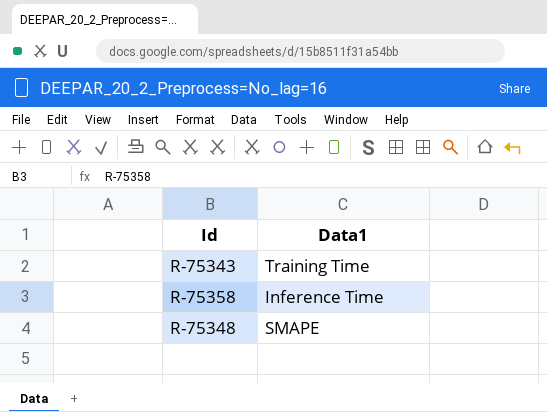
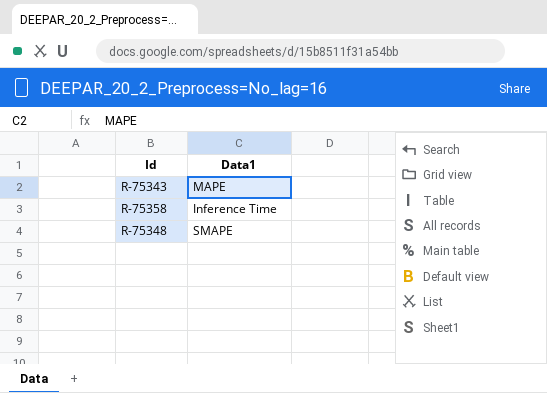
R-75343 | Data1: Training Time -> MAPE

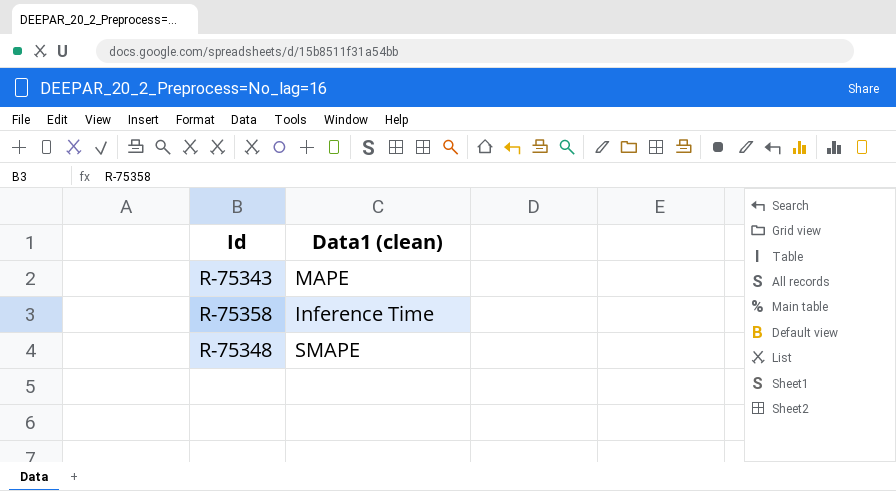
column name: Data1 -> Data1 (clean)

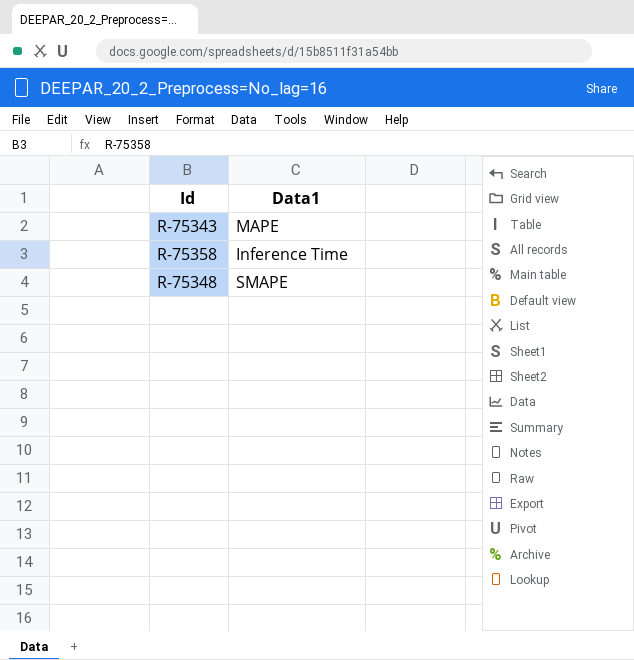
column name: Data1 (clean) -> Data1

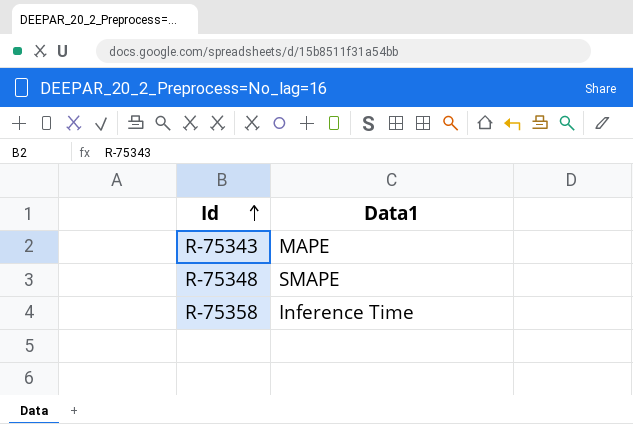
row order: none -> Id ascending

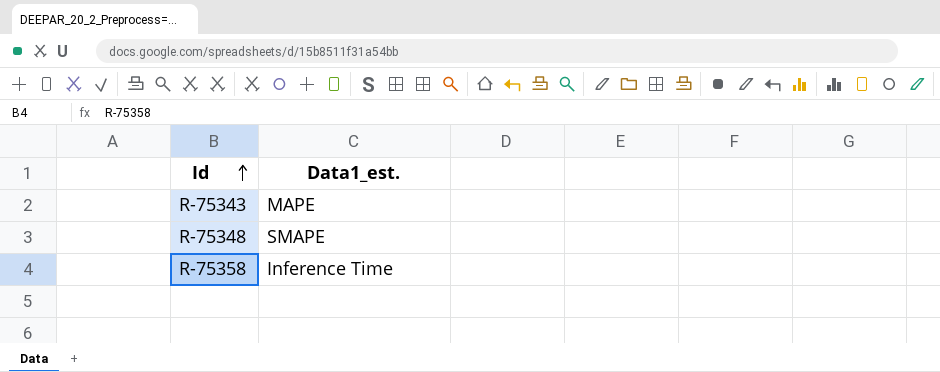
column name: Data1 -> Data1_est.

